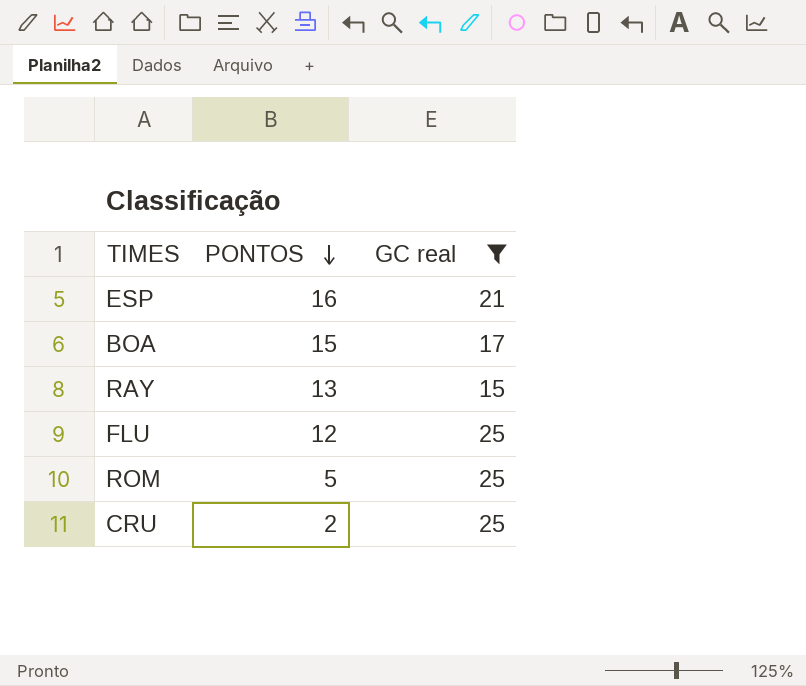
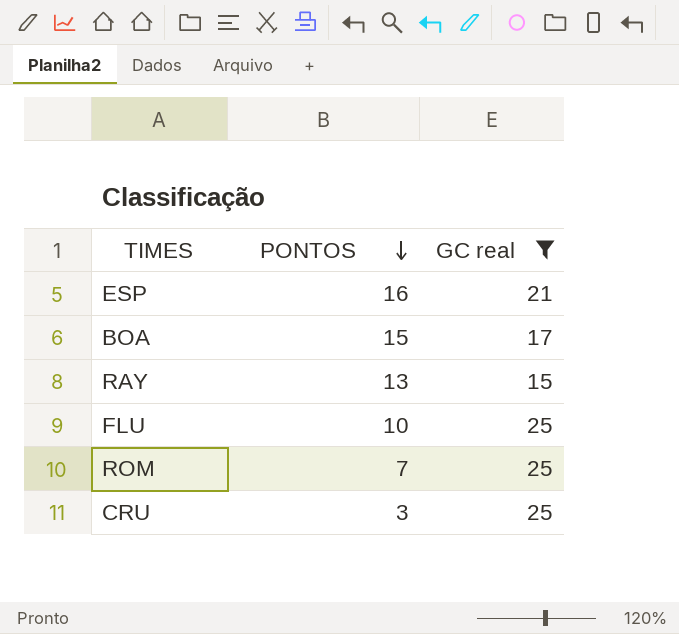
FLU | PONTOS: 12 -> 10
ROM | PONTOS: 5 -> 7
CRU | PONTOS: 2 -> 3

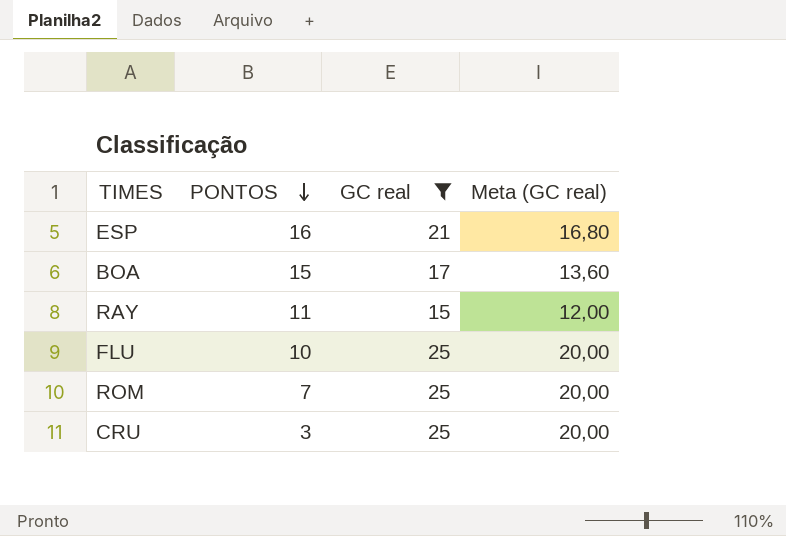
column Meta (GC real) | formula: none -> [GC real] * 0,8
RAY | PONTOS: 13 -> 11

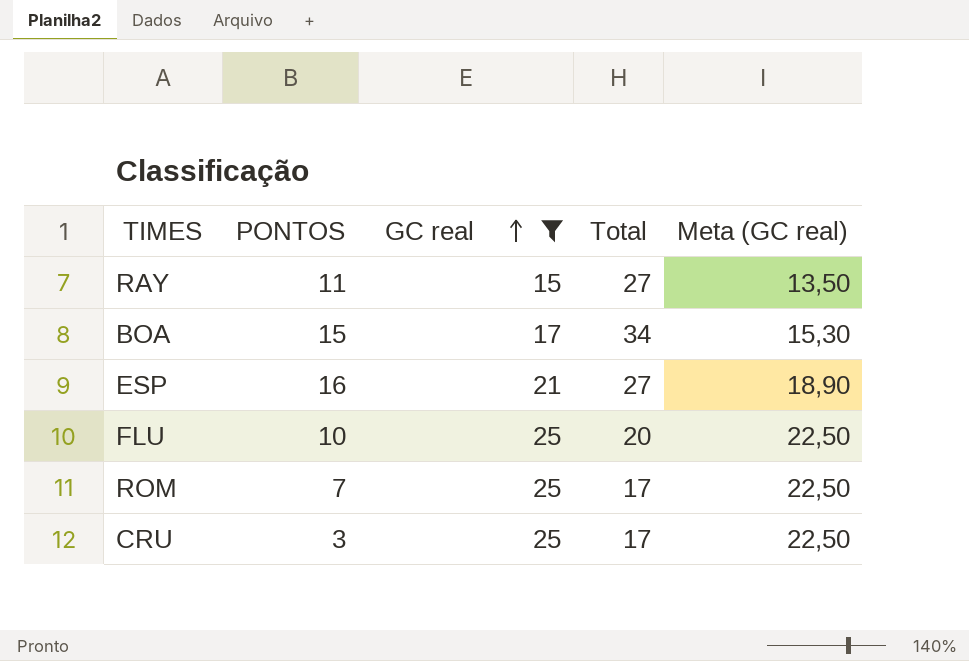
row order: PONTOS descending -> GC real ascending
column Total | position: none -> 4
column Meta (GC real) | formula: [GC real] * 0,8 -> [GC real] * 0,9

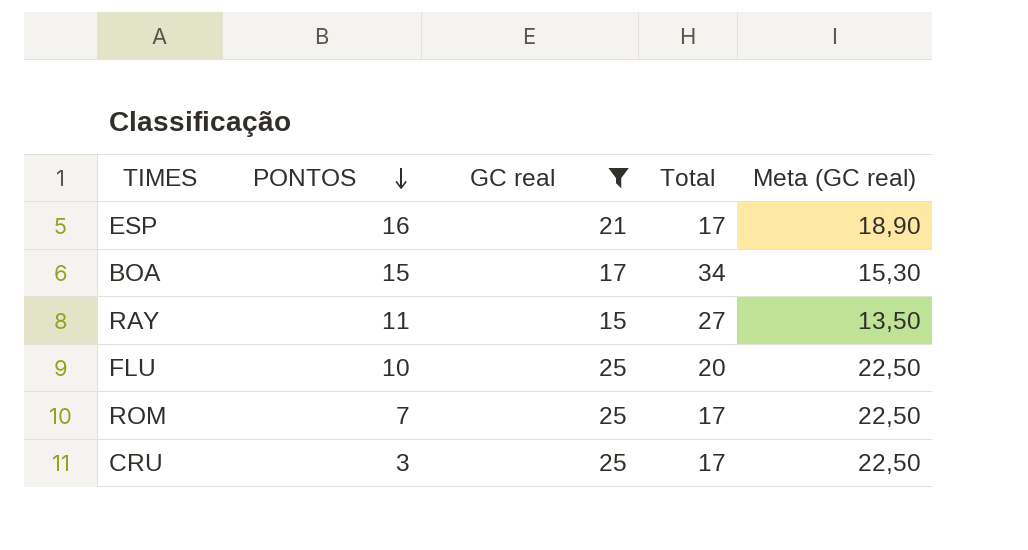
row order: GC real ascending -> PONTOS descending
ESP | Total: 27 -> 17

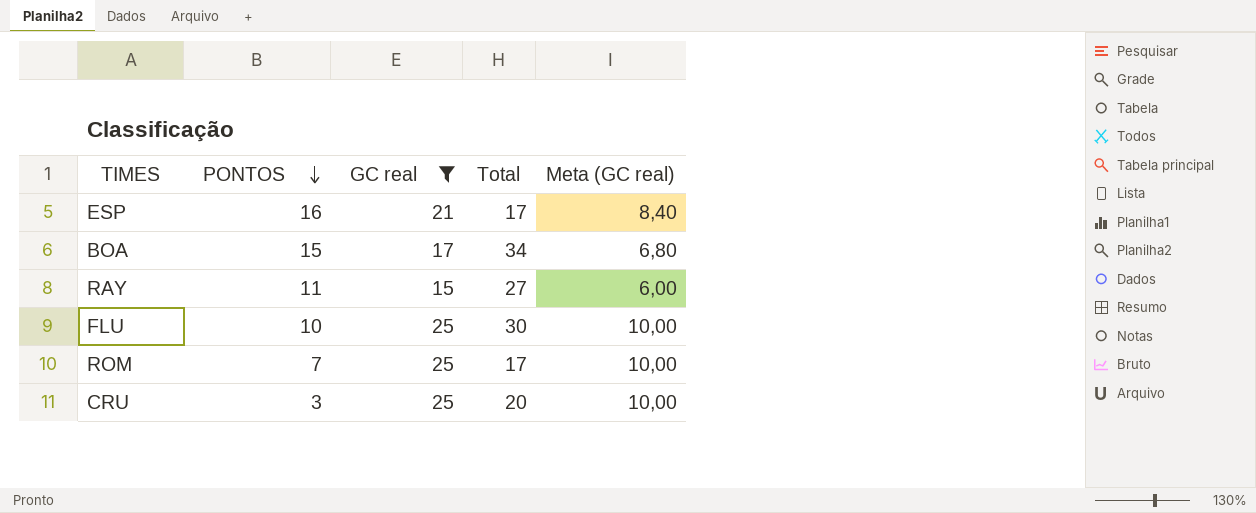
column Meta (GC real) | formula: [GC real] * 0,9 -> [GC real] * 0,4
FLU | Total: 20 -> 30
CRU | Total: 17 -> 20

